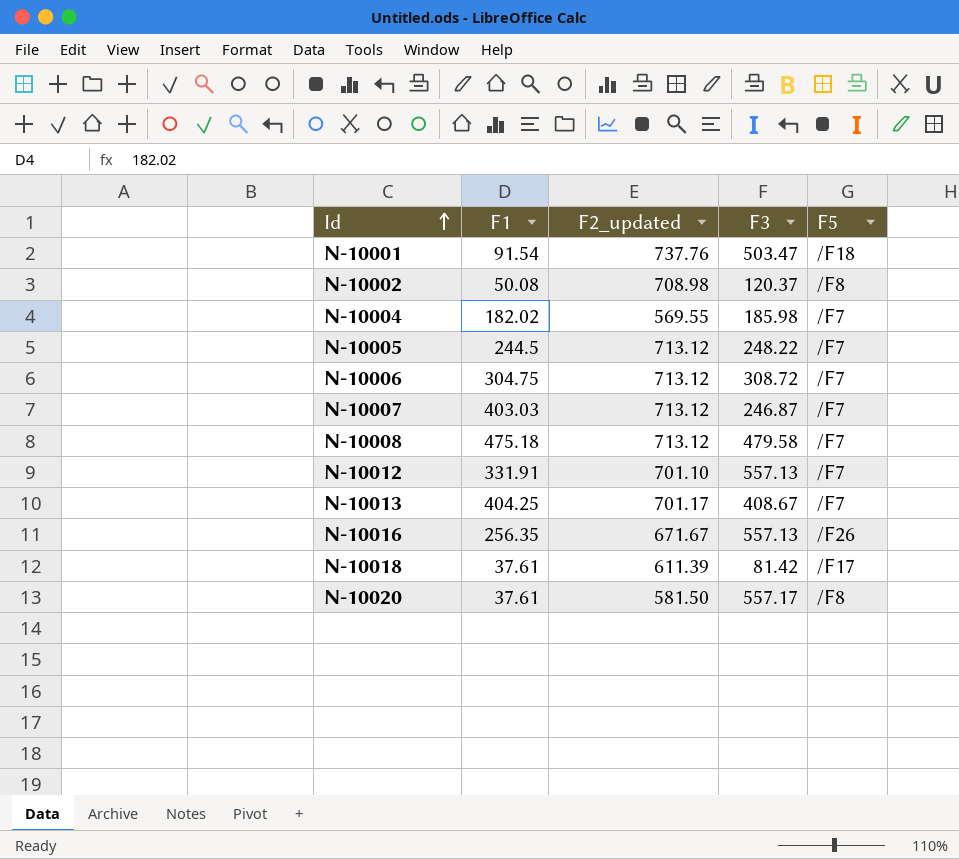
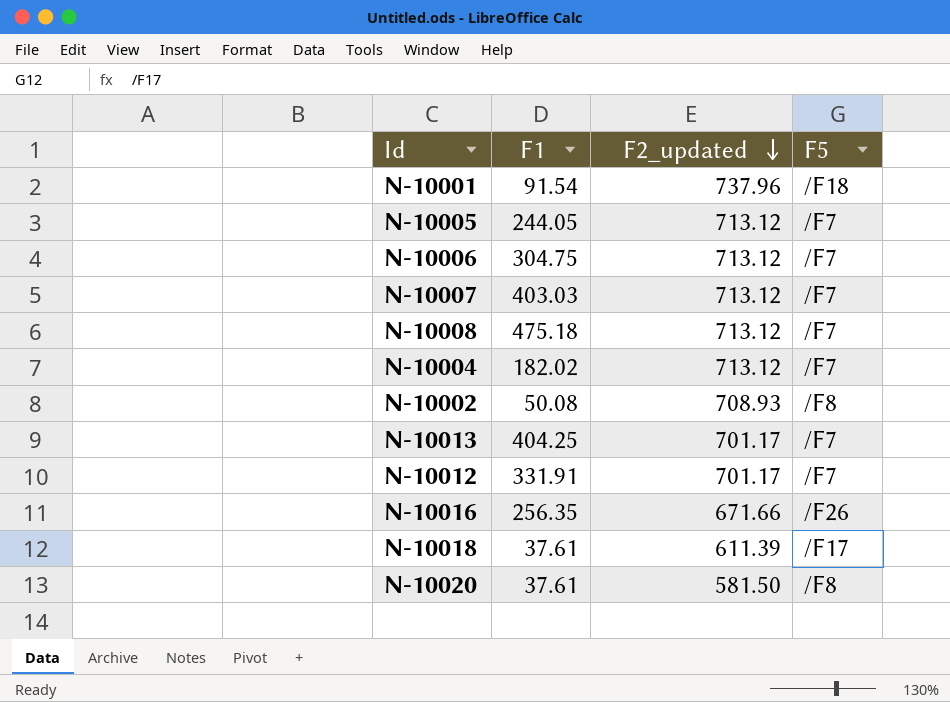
row order: Id ascending -> F2_updated descending
column F3 | position: 4 -> none
N-10001 | F2_updated: 737.76 -> 737.96
N-10005 | F1: 244.5 -> 244.05
N-10004 | F2_updated: 569.55 -> 713.12
N-10002 | F2_updated: 708.98 -> 708.93
N-10012 | F2_updated: 701.10 -> 701.17
N-10016 | F2_updated: 671.67 -> 671.66

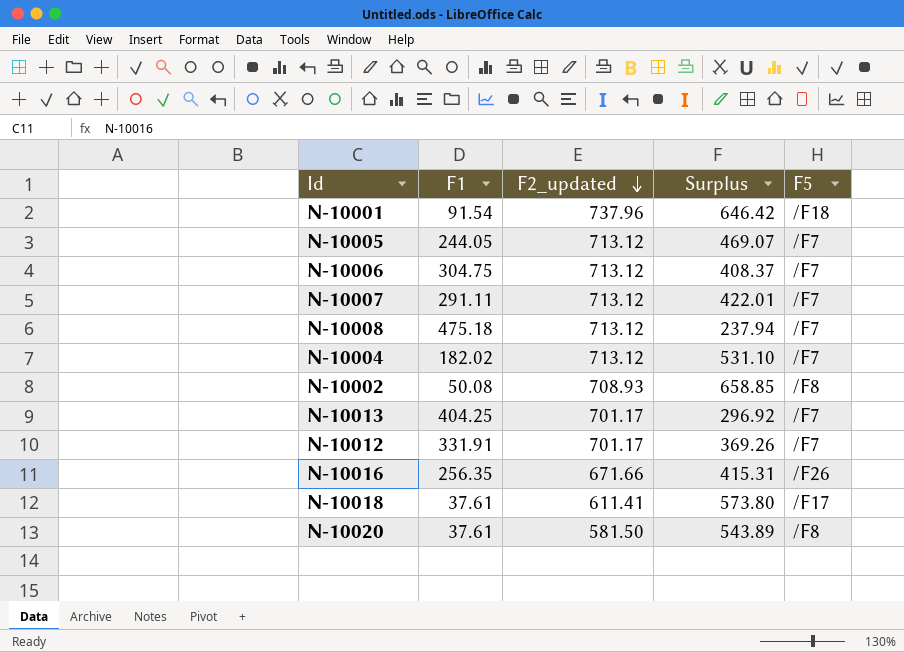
column Surplus | formula: none -> [F2_updated] - [F1]
N-10007 | F1: 403.03 -> 291.11
N-10018 | F2_updated: 611.39 -> 611.41

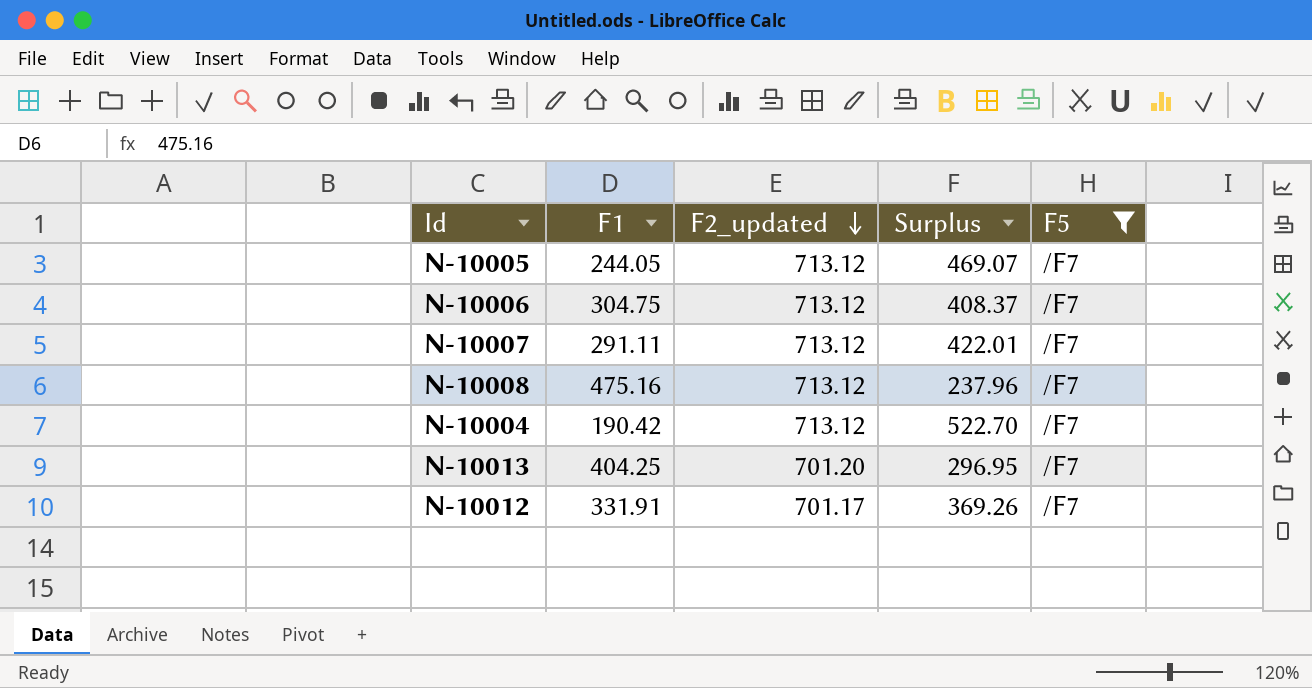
filter: none -> F5 = /F7
N-10008 | F1: 475.18 -> 475.16
N-10008 | Surplus: 237.94 -> 237.96
N-10004 | F1: 182.02 -> 190.42
N-10004 | Surplus: 531.10 -> 522.70
N-10013 | F2_updated: 701.17 -> 701.20
N-10013 | Surplus: 296.92 -> 296.95

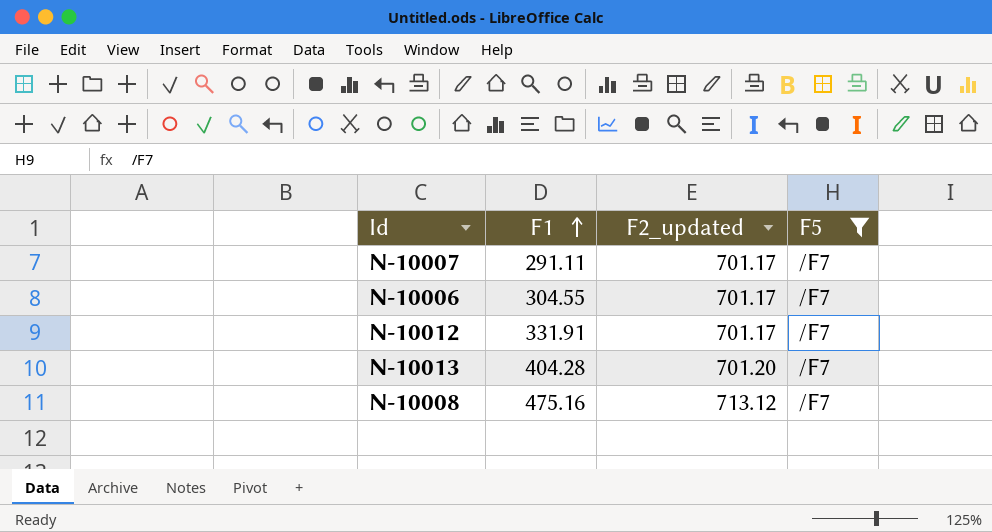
row order: F2_updated descending -> F1 ascending
column Surplus | formula: [F2_updated] - [F1] -> none
row N-10005: 244.05 | 713.12 | 469.07 | /F7 -> none
row N-10004: 190.42 | 713.12 | 522.70 | /F7 -> none
N-10007 | F2_updated: 713.12 -> 701.17
N-10006 | F1: 304.75 -> 304.55
N-10006 | F2_updated: 713.12 -> 701.17
N-10013 | F1: 404.25 -> 404.28

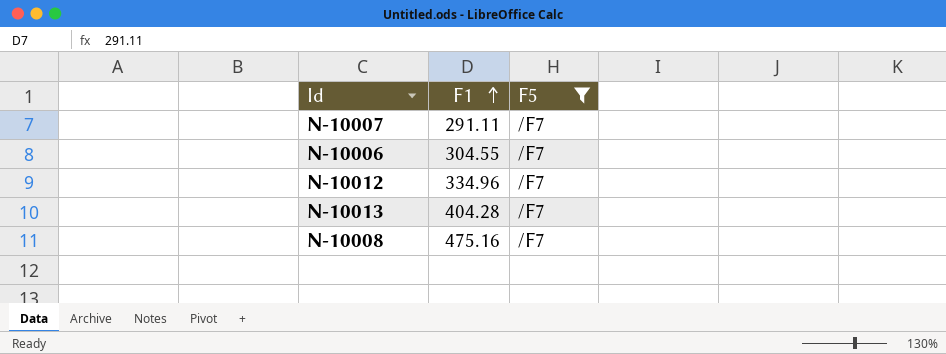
column F2_updated | position: 3 -> none
N-10012 | F1: 331.91 -> 334.96

